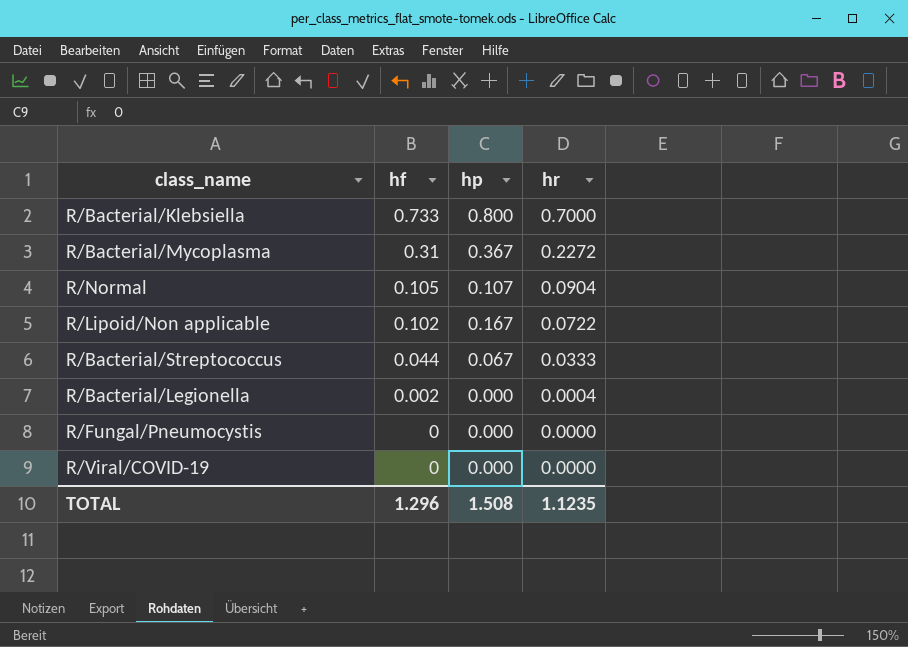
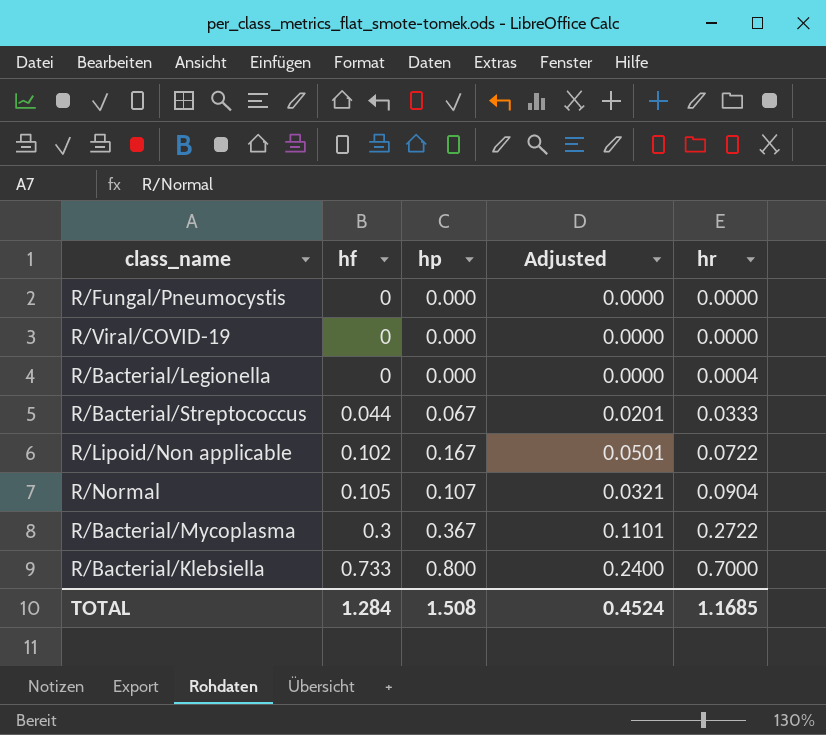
row order: hf descending -> hf ascending
column Adjusted | formula: none -> [hp] * 0.3
R/Bacterial/Legionella | hf: 0.002 -> 0
R/Bacterial/Mycoplasma | hf: 0.31 -> 0.3
R/Bacterial/Mycoplasma | hr: 0.2272 -> 0.2722
TOTAL | hf: 1.296 -> 1.284
TOTAL | hr: 1.1235 -> 1.1685

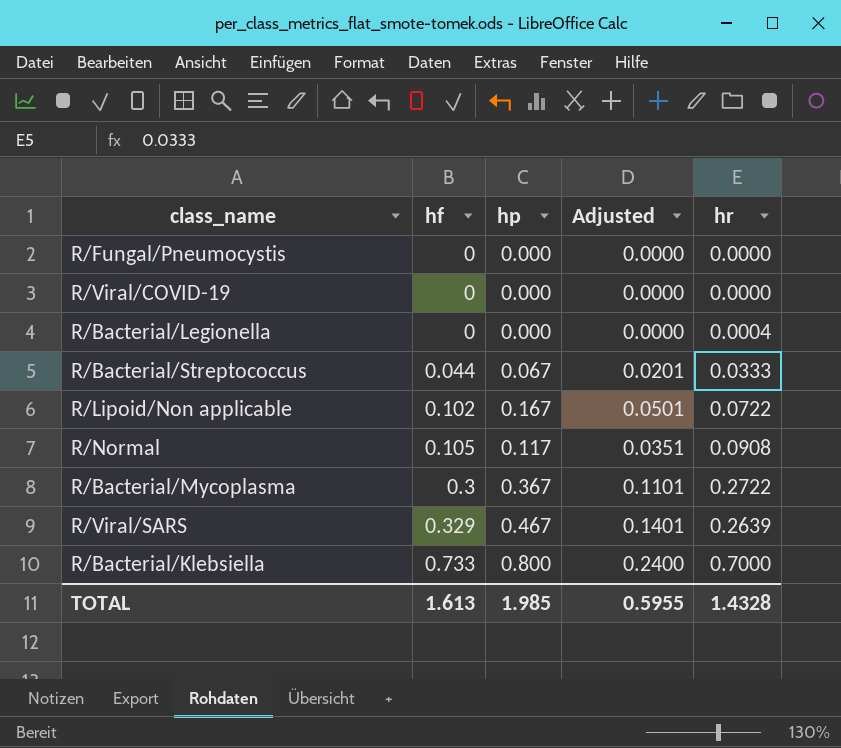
R/Normal | hp: 0.107 -> 0.117
R/Normal | Adjusted: 0.0321 -> 0.0351
R/Normal | hr: 0.0904 -> 0.0908
row R/Viral/SARS: none -> 0.329 | 0.467 | 0.1401 | 0.2639
TOTAL | hf: 1.284 -> 1.613
TOTAL | hp: 1.508 -> 1.985
TOTAL | Adjusted: 0.4524 -> 0.5955
TOTAL | hr: 1.1685 -> 1.4328

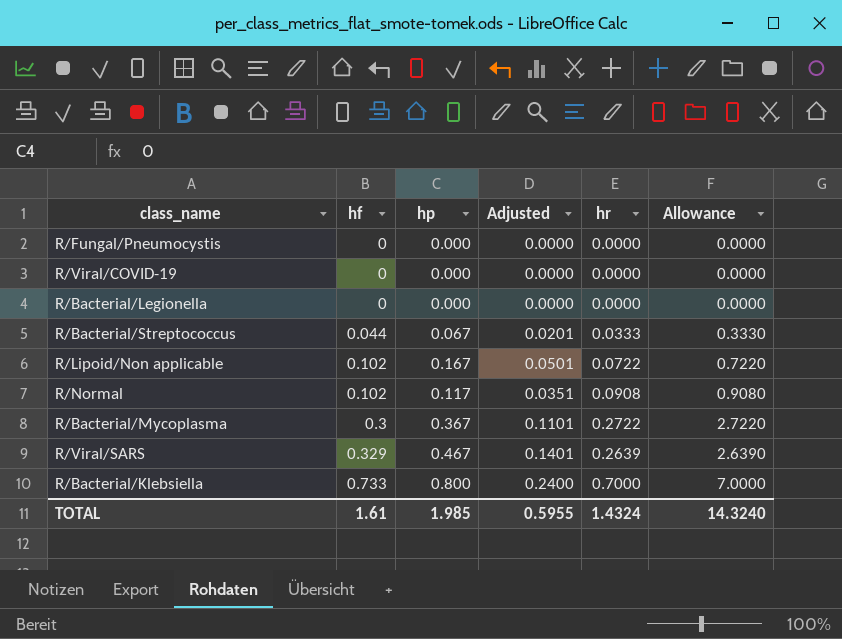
column Allowance | formula: none -> [hr] * 10
R/Bacterial/Legionella | hr: 0.0004 -> 0.0000
R/Normal | hf: 0.105 -> 0.102
TOTAL | hf: 1.613 -> 1.61
TOTAL | hr: 1.4328 -> 1.4324

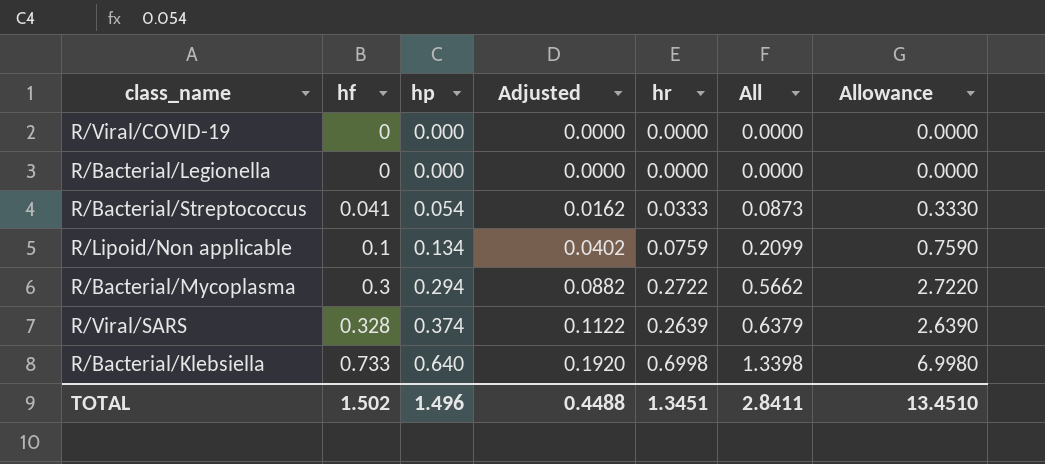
column All | formula: none -> [hp] + [hr]
row R/Fungal/Pneumocystis: 0 | 0.000 | 0.0000 | 0.0000 | 0.0000 -> none
row R/Normal: 0.102 | 0.117 | 0.0351 | 0.0908 | 0.9080 -> none
R/Bacterial/Streptococcus | hf: 0.044 -> 0.041
R/Bacterial/Streptococcus | hp: 0.067 -> 0.054
R/Bacterial/Streptococcus | Adjusted: 0.0201 -> 0.0162
R/Lipoid/Non applicable | hf: 0.102 -> 0.1
R/Lipoid/Non applicable | hp: 0.167 -> 0.134
R/Lipoid/Non applicable | Adjusted: 0.0501 -> 0.0402
R/Lipoid/Non applicable | hr: 0.0722 -> 0.0759
R/Lipoid/Non applicable | Allowance: 0.7220 -> 0.7590
R/Bacterial/Mycoplasma | hp: 0.367 -> 0.294
R/Bacterial/Mycoplasma | Adjusted: 0.1101 -> 0.0882
R/Viral/SARS | hf: 0.329 -> 0.328
R/Viral/SARS | hp: 0.467 -> 0.374
R/Viral/SARS | Adjusted: 0.1401 -> 0.1122
R/Bacterial/Klebsiella | hp: 0.800 -> 0.640
R/Bacterial/Klebsiella | Adjusted: 0.2400 -> 0.1920
R/Bacterial/Klebsiella | hr: 0.7000 -> 0.6998
R/Bacterial/Klebsiella | Allowance: 7.0000 -> 6.9980
TOTAL | hf: 1.61 -> 1.502
TOTAL | hp: 1.985 -> 1.496
TOTAL | Adjusted: 0.5955 -> 0.4488
TOTAL | hr: 1.4324 -> 1.3451
TOTAL | Allowance: 14.3240 -> 13.4510

